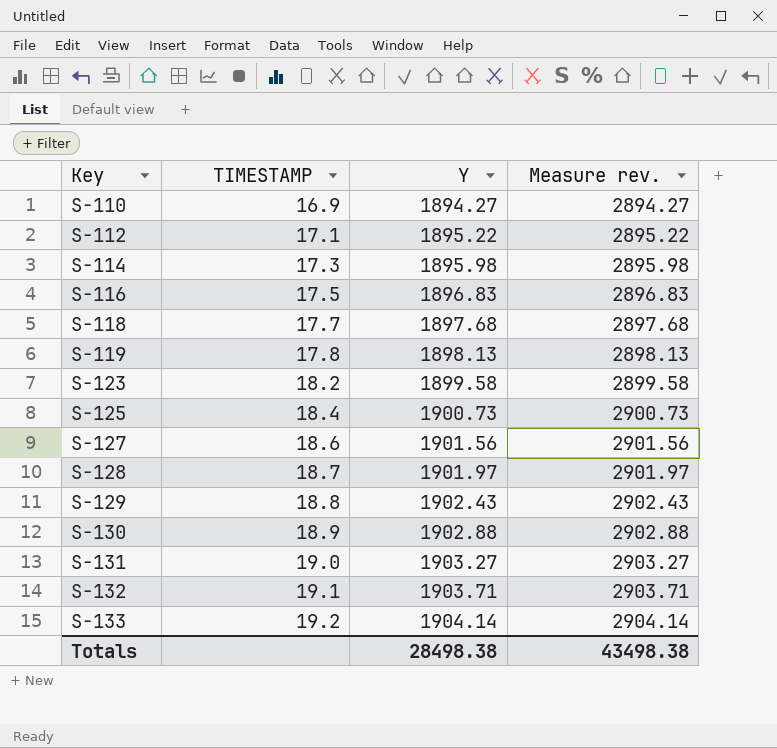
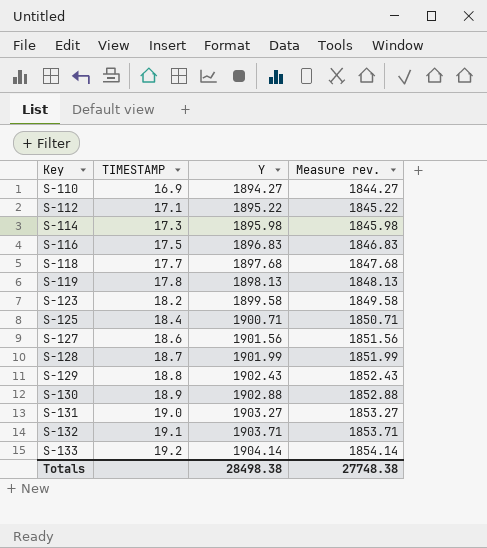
column Measure rev. | formula: [Y] + 1000 -> [Y] - 50
S-125 | Y: 1900.73 -> 1900.71
S-128 | Y: 1901.97 -> 1901.99
Totals | Measure rev.: 43498.38 -> 27748.38

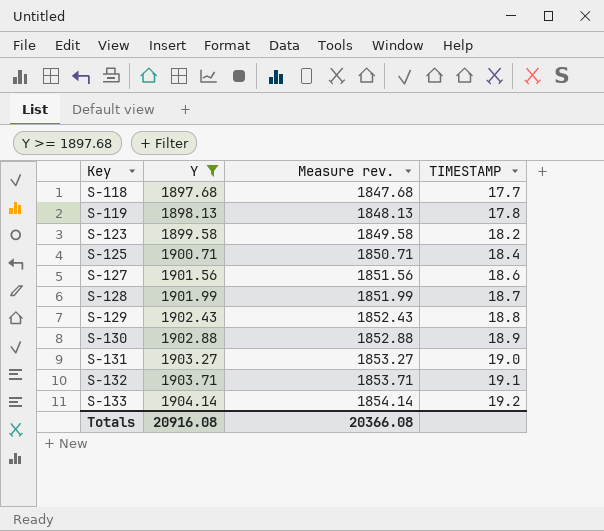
filter: none -> Y >= 1897.68
column TIMESTAMP | position: 2 -> 4
Totals | Y: 28498.38 -> 20916.08
Totals | Measure rev.: 27748.38 -> 20366.08

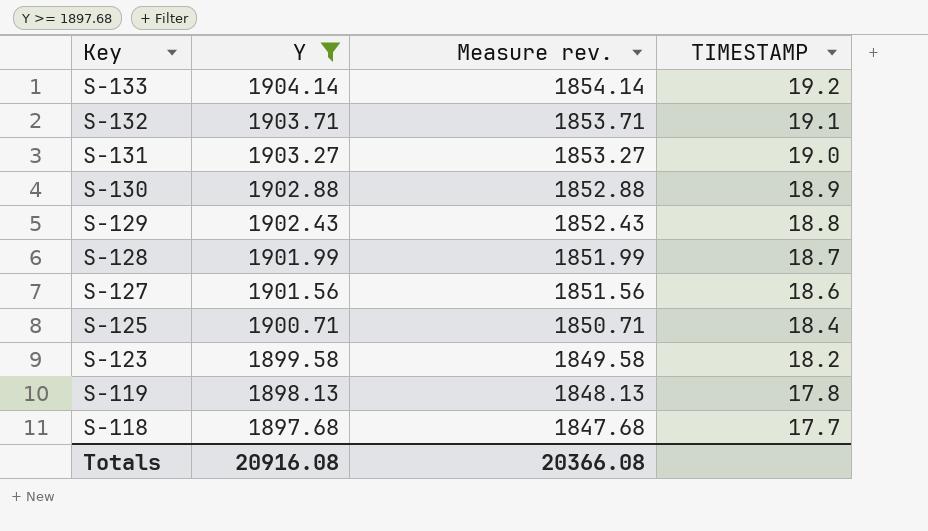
row order: Key ascending -> Key descending

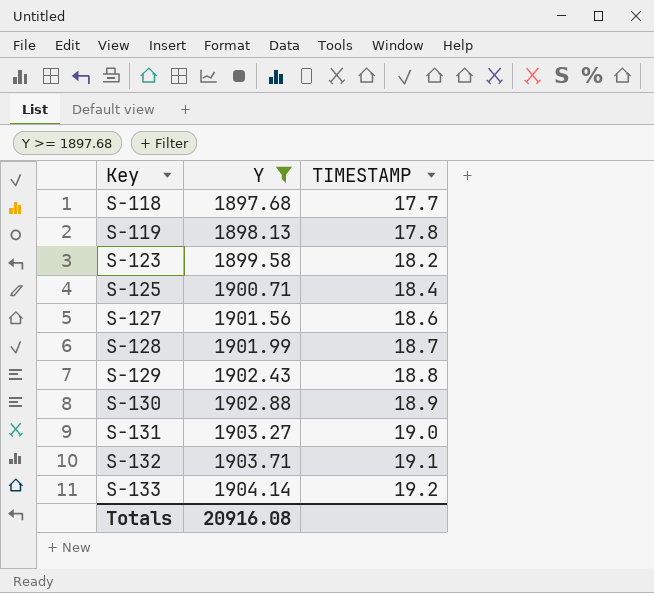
row order: Key descending -> Key ascending
column Measure rev. | formula: [Y] - 50 -> none

